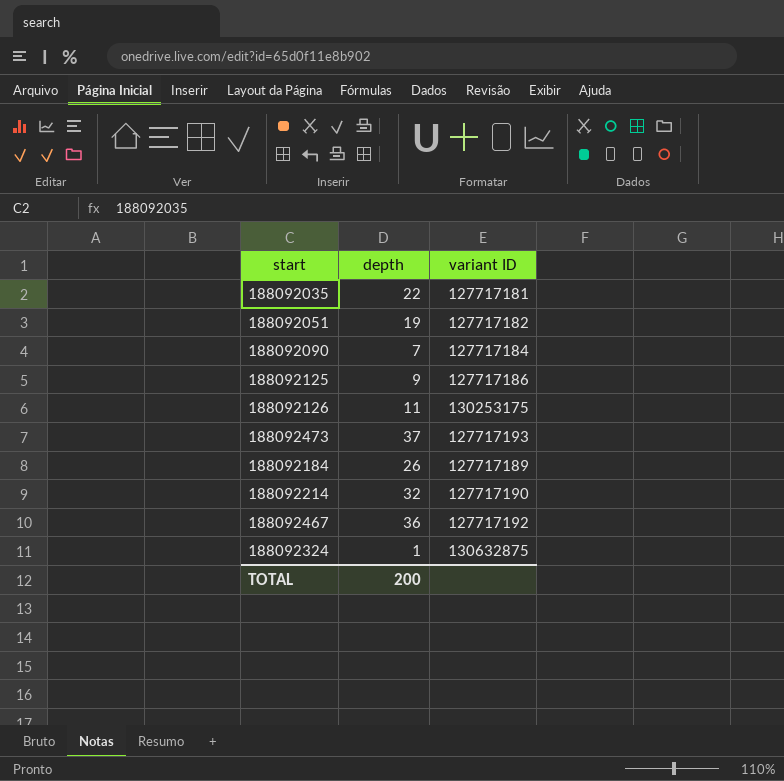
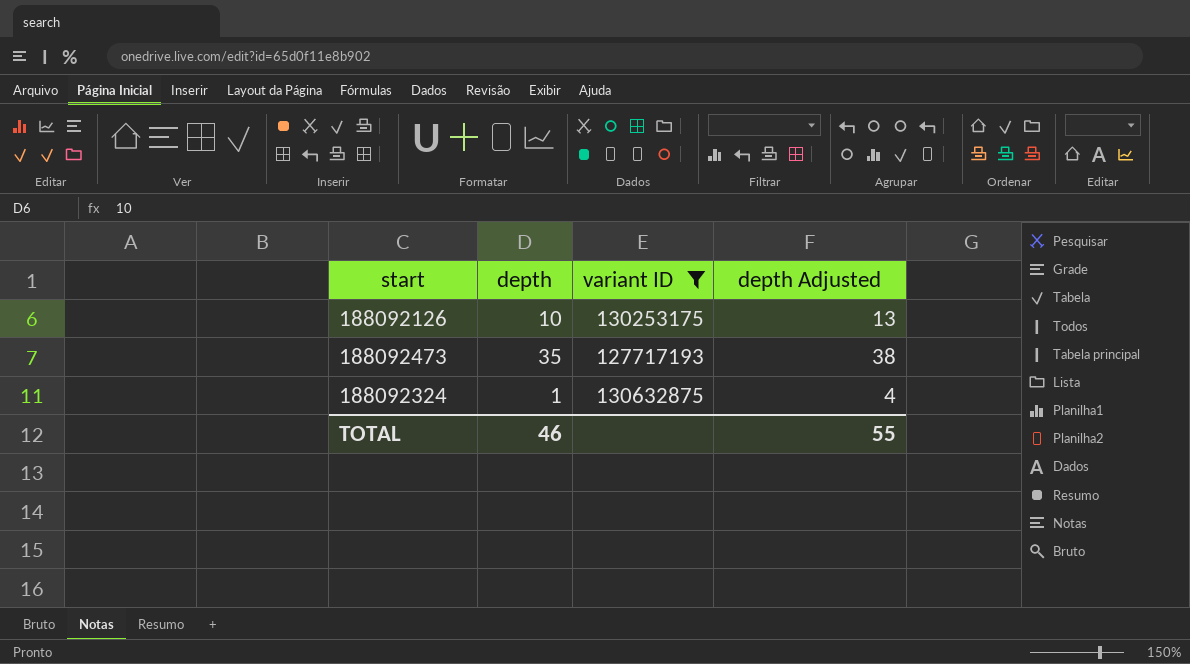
filter: none -> variant ID >= 127717193
column depth Adjusted | formula: none -> [depth] + 3
188092126 | depth: 11 -> 10
188092473 | depth: 37 -> 35
TOTAL | depth: 200 -> 46

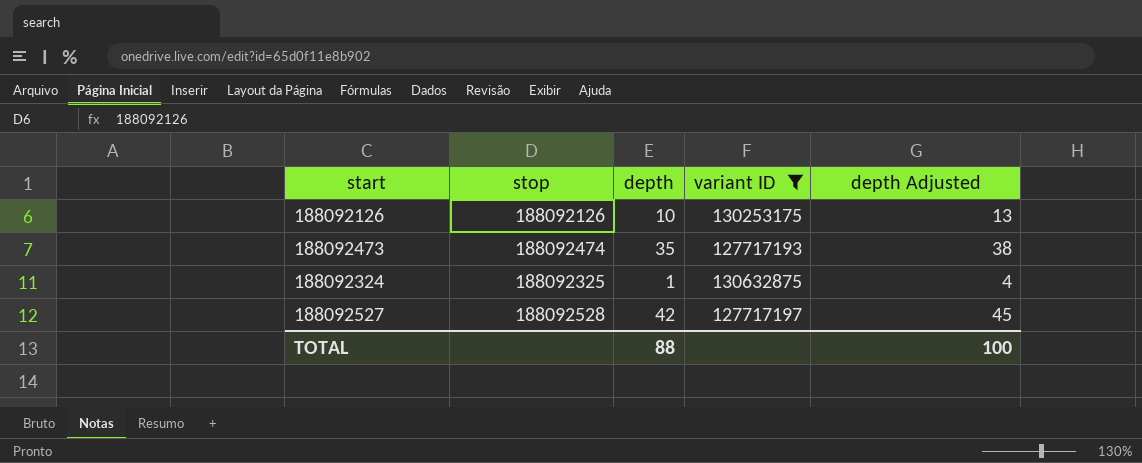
column stop | position: none -> 2
row 188092527: none -> 188092528 | 42 | 127717197 | 45
TOTAL | depth: 46 -> 88
TOTAL | depth Adjusted: 55 -> 100

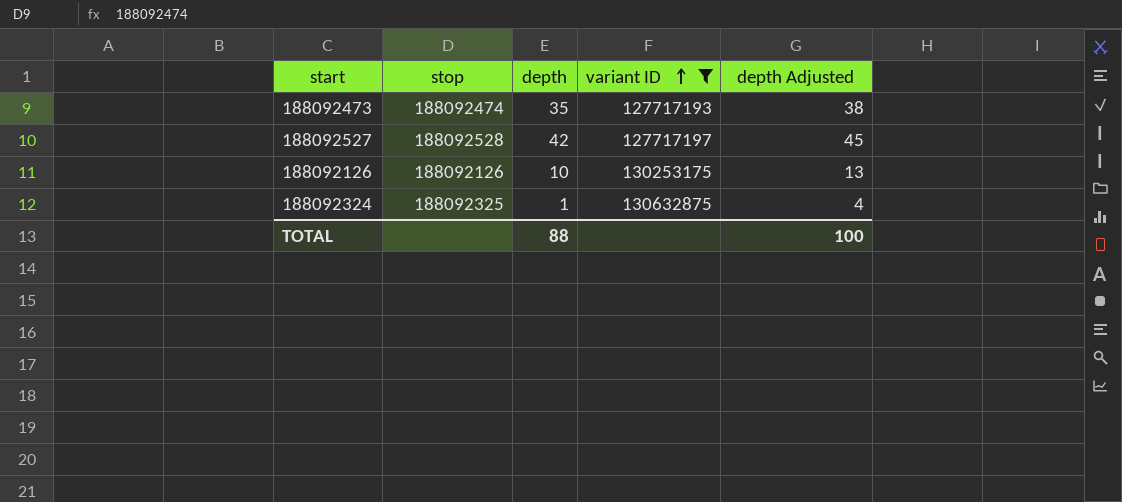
row order: none -> variant ID ascending

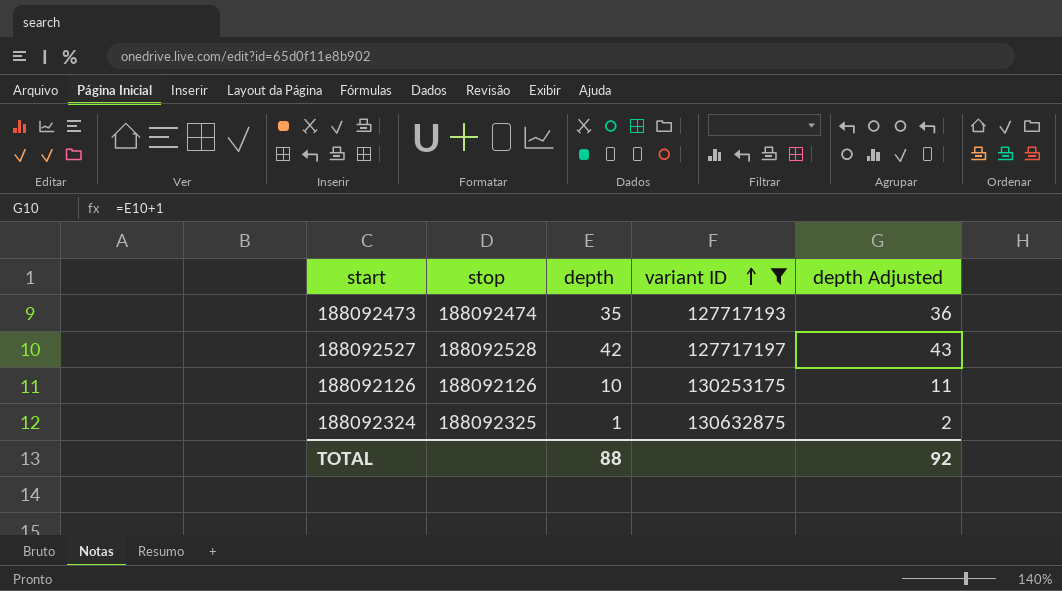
column depth Adjusted | formula: [depth] + 3 -> [depth] + 1
TOTAL | depth Adjusted: 100 -> 92

